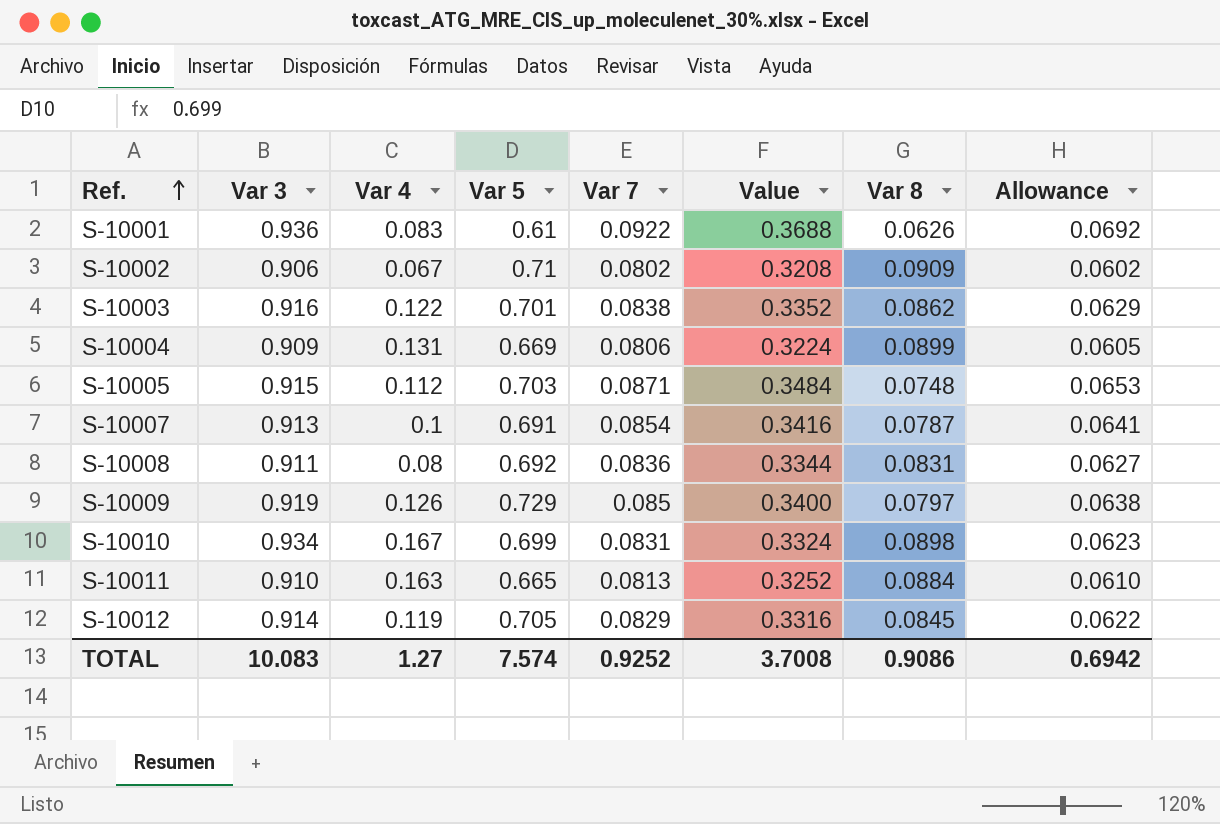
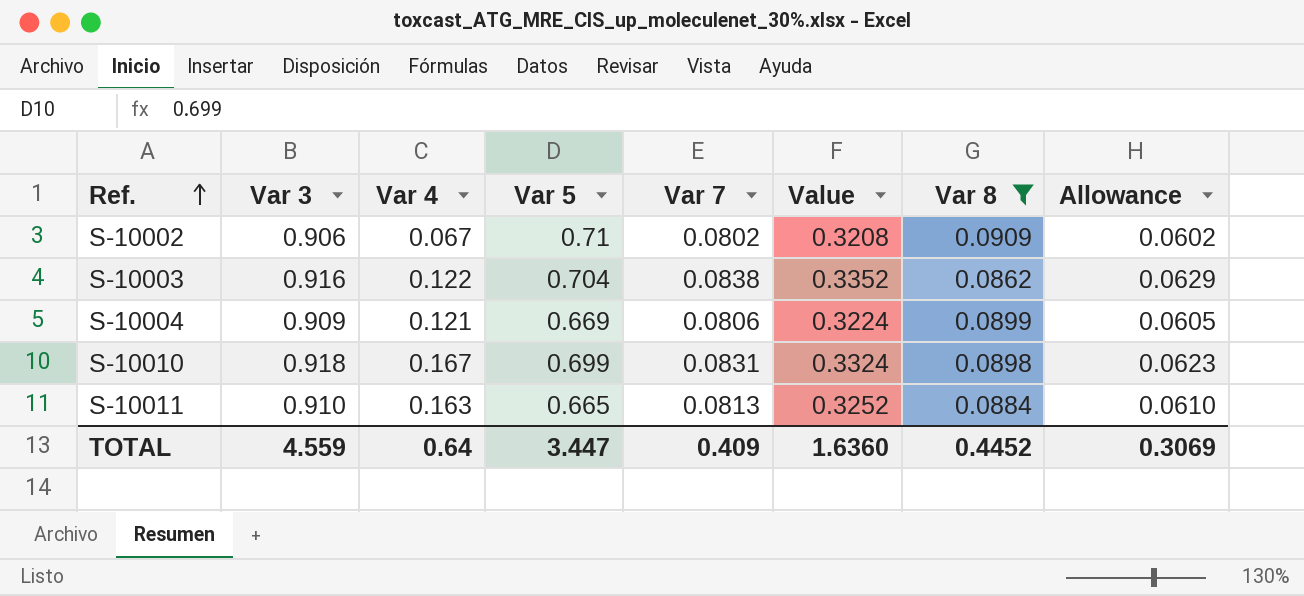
filter: none -> Var 8 >= 0.0862
S-10003 | Var 5: 0.701 -> 0.704
S-10004 | Var 4: 0.131 -> 0.121
S-10010 | Var 3: 0.934 -> 0.918
TOTAL | Var 3: 10.083 -> 4.559
TOTAL | Var 4: 1.27 -> 0.64
TOTAL | Var 5: 7.574 -> 3.447
TOTAL | Var 7: 0.9252 -> 0.409
TOTAL | Value: 3.7008 -> 1.6360
TOTAL | Var 8: 0.9086 -> 0.4452
TOTAL | Allowance: 0.6942 -> 0.3069

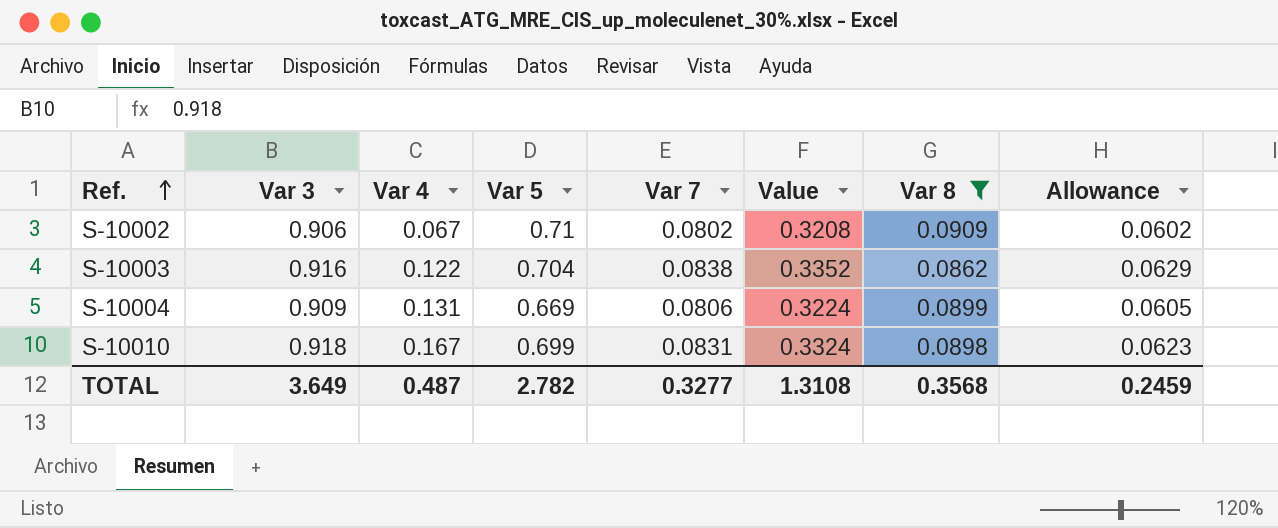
row S-10011: 0.910 | 0.163 | 0.665 | 0.0813 | 0.3252 | 0.0884 | 0.0610 -> none
S-10004 | Var 4: 0.121 -> 0.131
TOTAL | Var 3: 4.559 -> 3.649
TOTAL | Var 4: 0.64 -> 0.487
TOTAL | Var 5: 3.447 -> 2.782
TOTAL | Var 7: 0.409 -> 0.3277
TOTAL | Value: 1.6360 -> 1.3108
TOTAL | Var 8: 0.4452 -> 0.3568
TOTAL | Allowance: 0.3069 -> 0.2459

